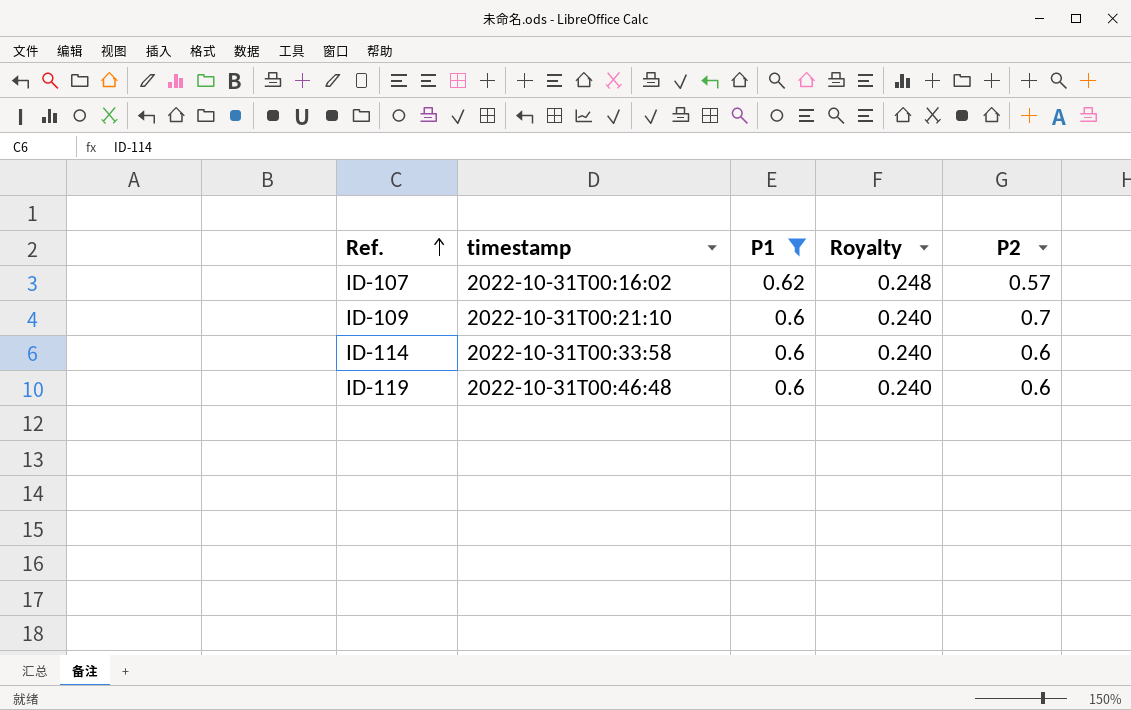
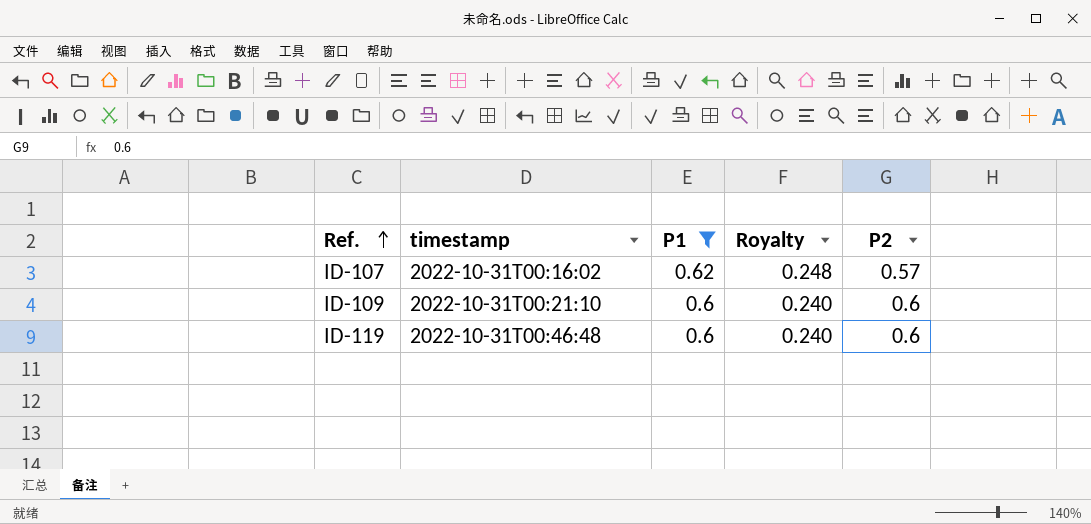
row ID-114: 2022-10-31T00:33:58 | 0.6 | 0.240 | 0.6 -> none
ID-109 | P2: 0.7 -> 0.6

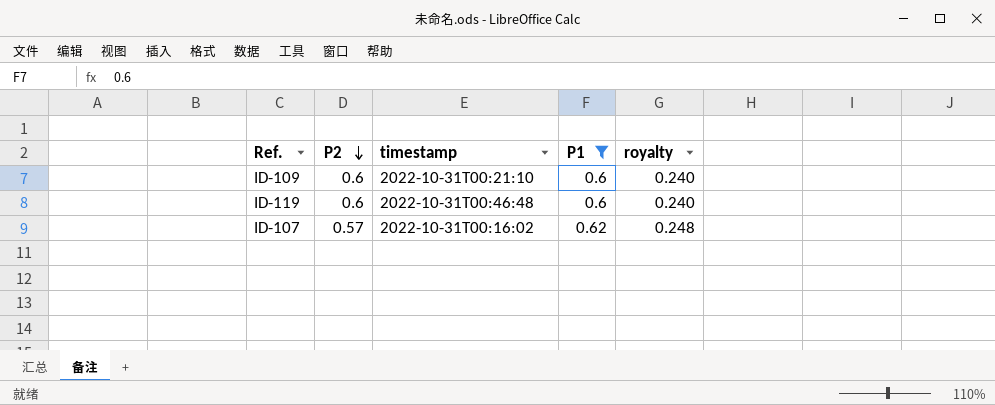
row order: Ref. ascending -> P2 descending
column P2 | position: 5 -> 2
column name: Royalty -> royalty

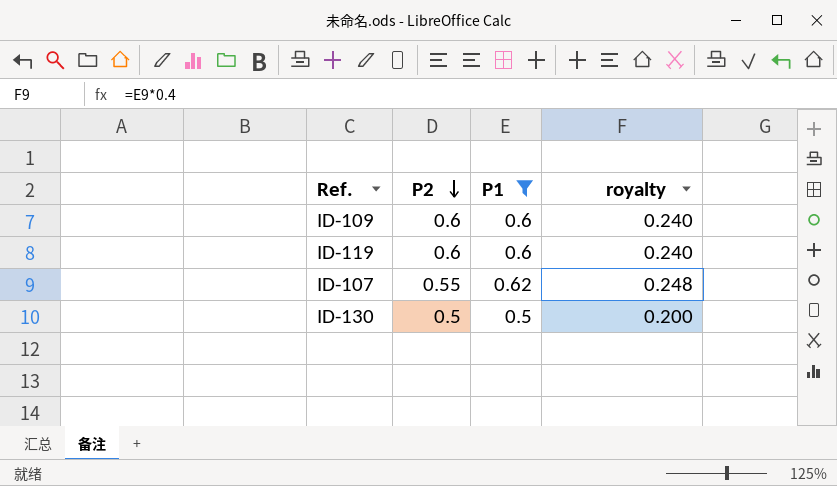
column timestamp | position: 3 -> none
ID-107 | P2: 0.57 -> 0.55
row ID-130: none -> 0.5 | 0.5 | 0.200

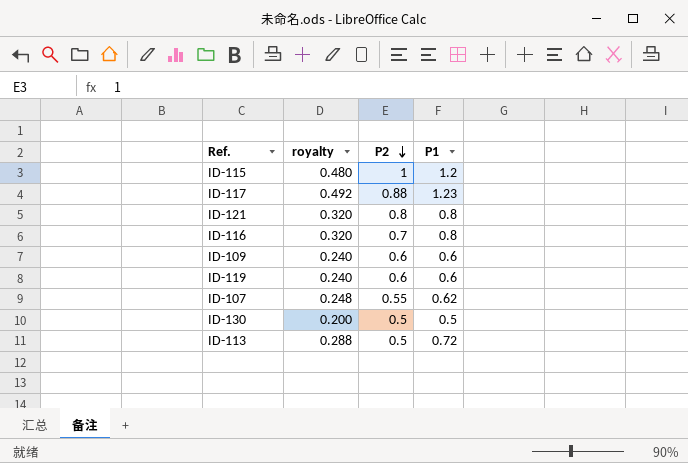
filter: P1 <= 0.62 -> none
column royalty | position: 4 -> 2

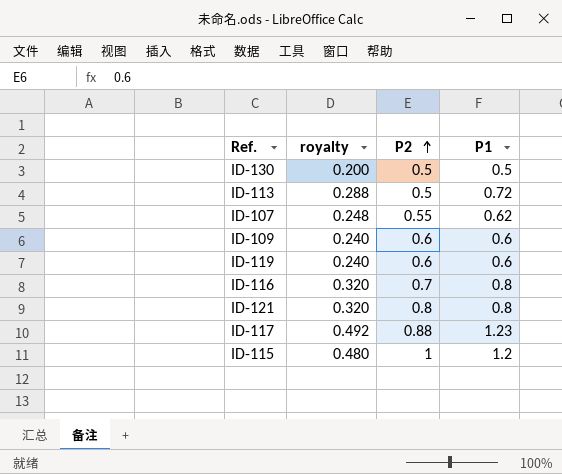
row order: P2 descending -> P2 ascending

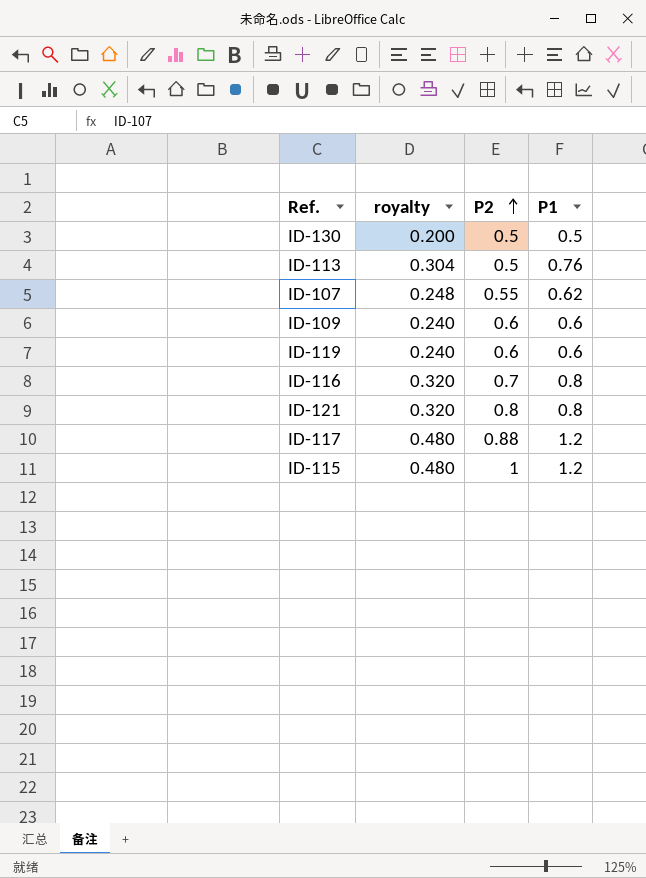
ID-113 | royalty: 0.288 -> 0.304
ID-113 | P1: 0.72 -> 0.76
ID-117 | royalty: 0.492 -> 0.480
ID-117 | P1: 1.23 -> 1.2

